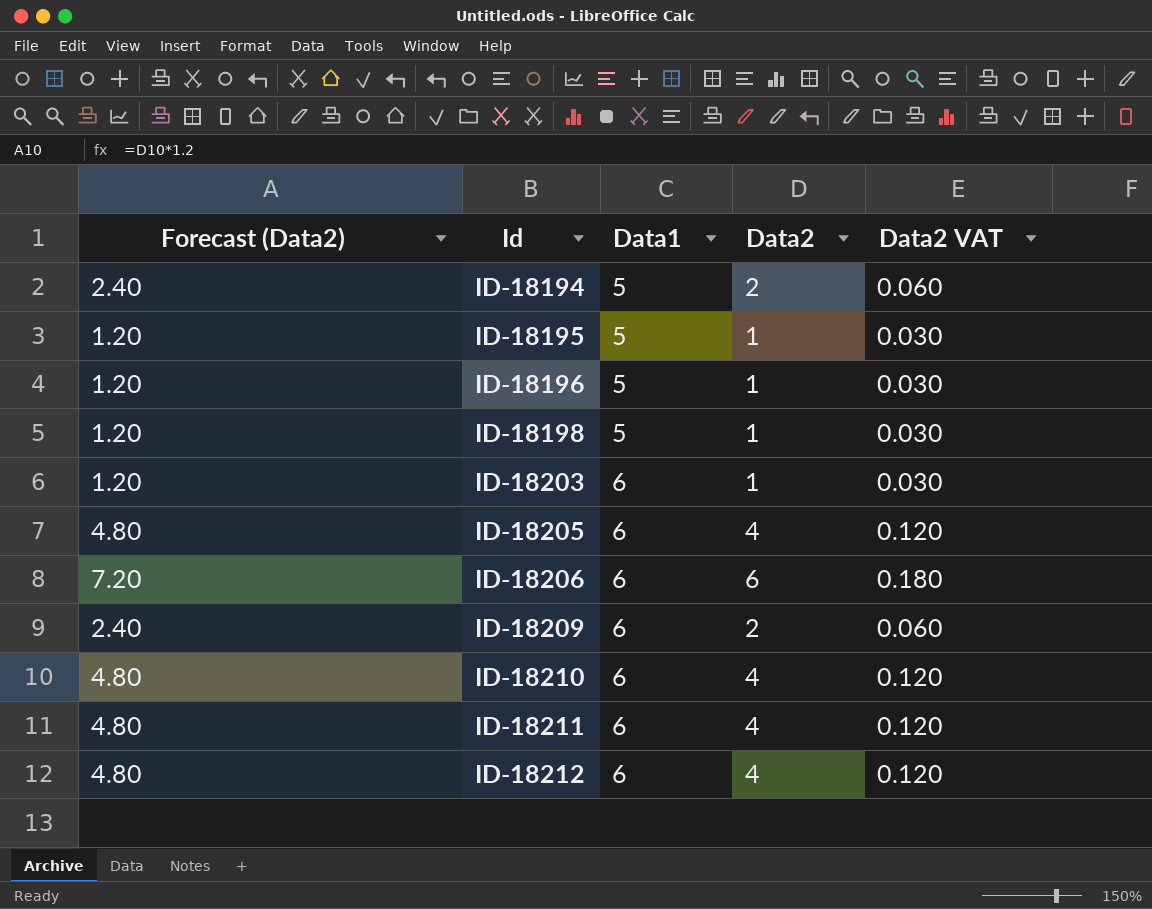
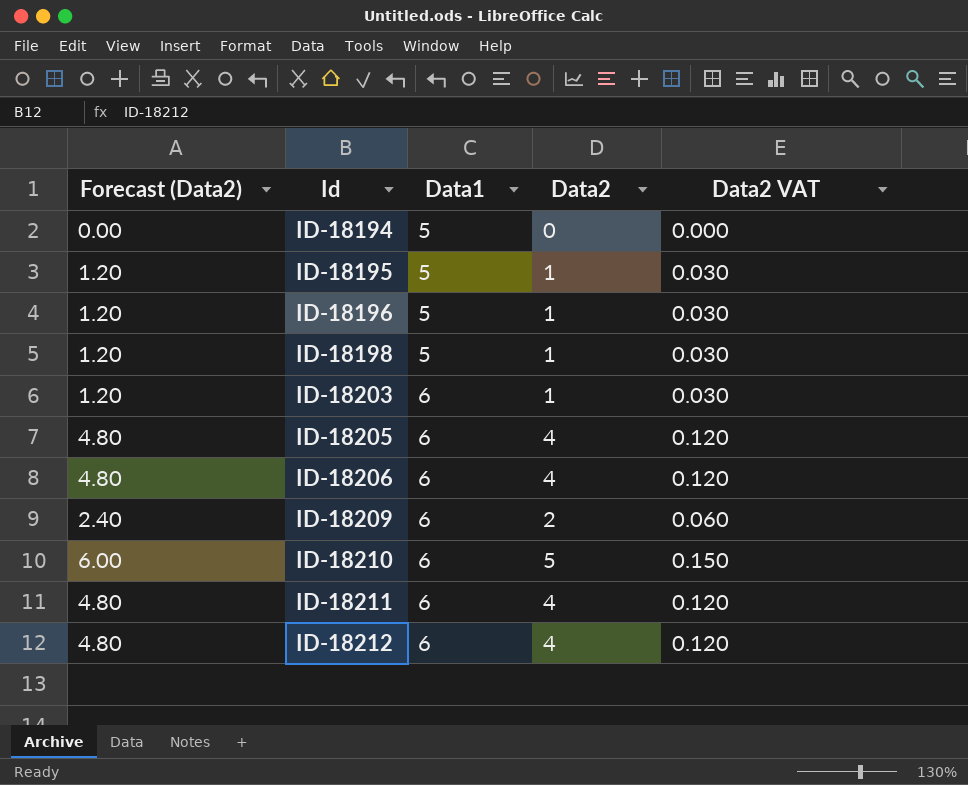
ID-18194 | Forecast (Data2): 2.40 -> 0.00
ID-18194 | Data2: 2 -> 0
ID-18194 | Data2 VAT: 0.060 -> 0.000
ID-18206 | Forecast (Data2): 7.20 -> 4.80
ID-18206 | Data2: 6 -> 4
ID-18206 | Data2 VAT: 0.180 -> 0.120
ID-18210 | Forecast (Data2): 4.80 -> 6.00
ID-18210 | Data2: 4 -> 5
ID-18210 | Data2 VAT: 0.120 -> 0.150

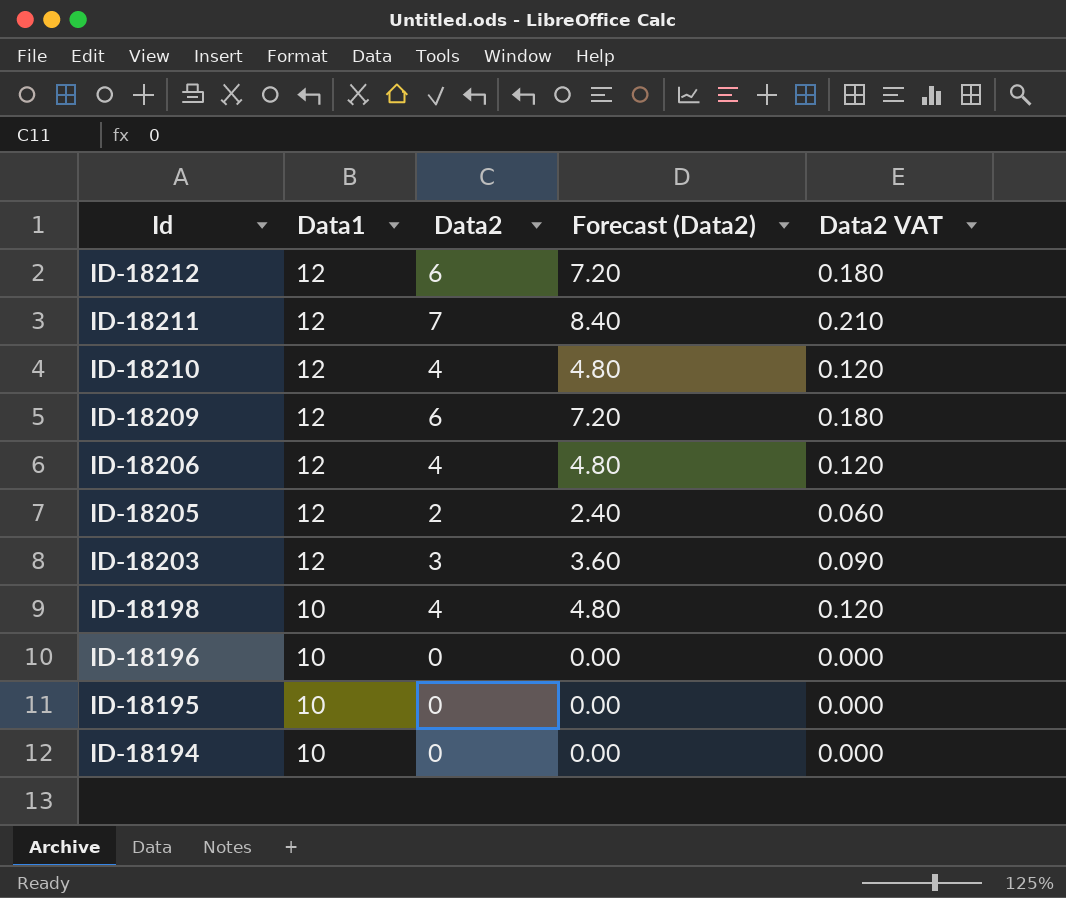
row order: Id ascending -> Id descending
column Forecast (Data2) | position: 1 -> 4
ID-18212 | Data1: 6 -> 12
ID-18212 | Data2: 4 -> 6
ID-18212 | Forecast (Data2): 4.80 -> 7.20
ID-18212 | Data2 VAT: 0.120 -> 0.180
ID-18211 | Data1: 6 -> 12
ID-18211 | Data2: 4 -> 7
ID-18211 | Forecast (Data2): 4.80 -> 8.40
ID-18211 | Data2 VAT: 0.120 -> 0.210
ID-18210 | Data1: 6 -> 12
ID-18210 | Data2: 5 -> 4
ID-18210 | Forecast (Data2): 6.00 -> 4.80
ID-18210 | Data2 VAT: 0.150 -> 0.120
ID-18209 | Data1: 6 -> 12
ID-18209 | Data2: 2 -> 6
ID-18209 | Forecast (Data2): 2.40 -> 7.20
ID-18209 | Data2 VAT: 0.060 -> 0.180
ID-18206 | Data1: 6 -> 12
ID-18205 | Data1: 6 -> 12
ID-18205 | Data2: 4 -> 2
ID-18205 | Forecast (Data2): 4.80 -> 2.40
ID-18205 | Data2 VAT: 0.120 -> 0.060
ID-18203 | Data1: 6 -> 12
ID-18203 | Data2: 1 -> 3
ID-18203 | Forecast (Data2): 1.20 -> 3.60
ID-18203 | Data2 VAT: 0.030 -> 0.090
ID-18198 | Data1: 5 -> 10
ID-18198 | Data2: 1 -> 4
ID-18198 | Forecast (Data2): 1.20 -> 4.80
ID-18198 | Data2 VAT: 0.030 -> 0.120
ID-18196 | Data1: 5 -> 10
ID-18196 | Data2: 1 -> 0
ID-18196 | Forecast (Data2): 1.20 -> 0.00
ID-18196 | Data2 VAT: 0.030 -> 0.000
ID-18195 | Data1: 5 -> 10
ID-18195 | Data2: 1 -> 0
ID-18195 | Forecast (Data2): 1.20 -> 0.00
ID-18195 | Data2 VAT: 0.030 -> 0.000
ID-18194 | Data1: 5 -> 10

